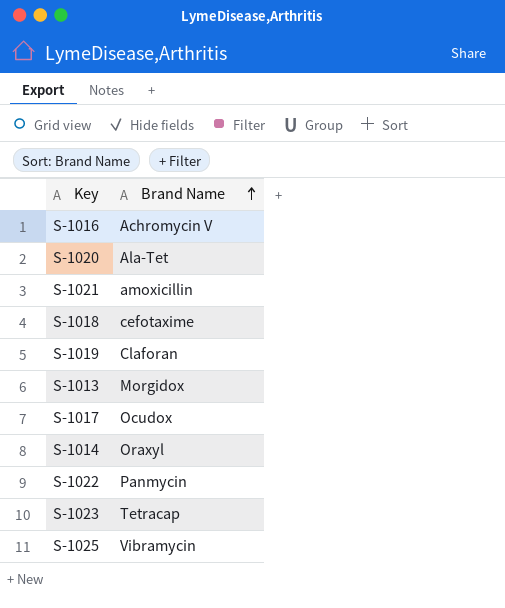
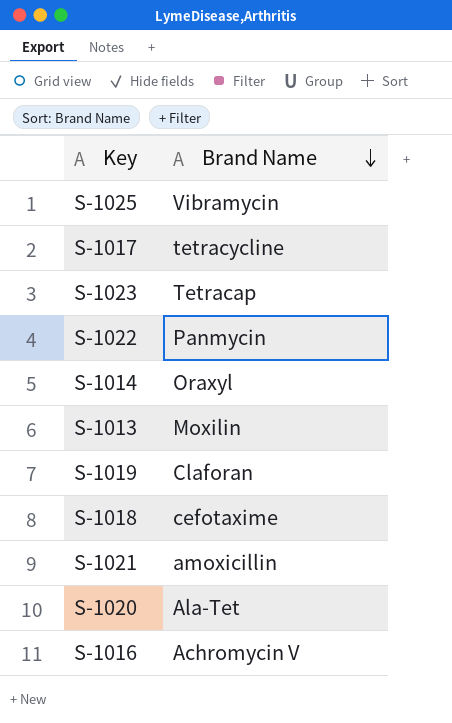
row order: Brand Name ascending -> Brand Name descending
S-1017 | Brand Name: Ocudox -> tetracycline
S-1013 | Brand Name: Morgidox -> Moxilin

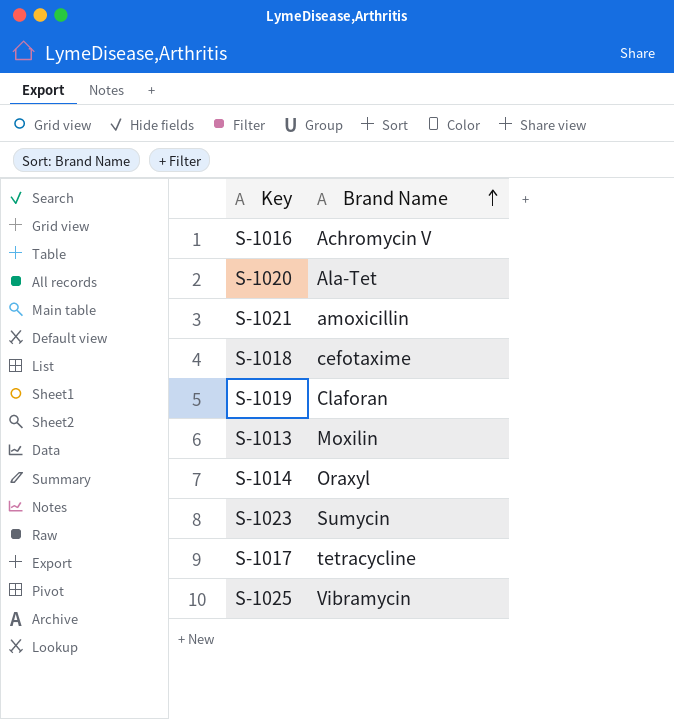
row order: Brand Name descending -> Brand Name ascending
row S-1022: Panmycin -> none
S-1023 | Brand Name: Tetracap -> Sumycin

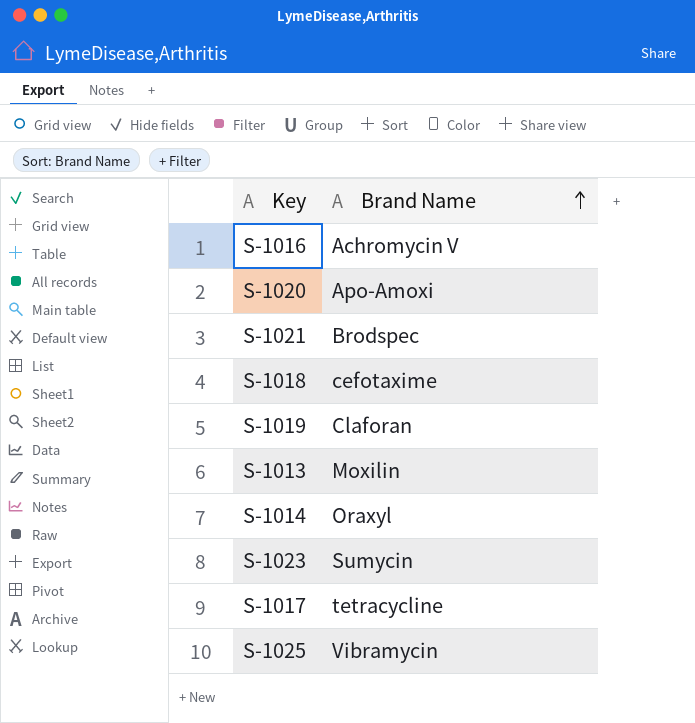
S-1020 | Brand Name: Ala-Tet -> Apo-Amoxi
S-1021 | Brand Name: amoxicillin -> Brodspec

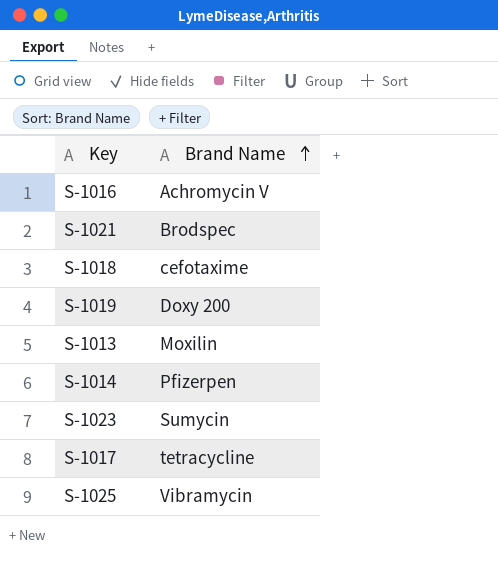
row S-1020: Apo-Amoxi -> none
S-1019 | Brand Name: Claforan -> Doxy 200
S-1014 | Brand Name: Oraxyl -> Pfizerpen

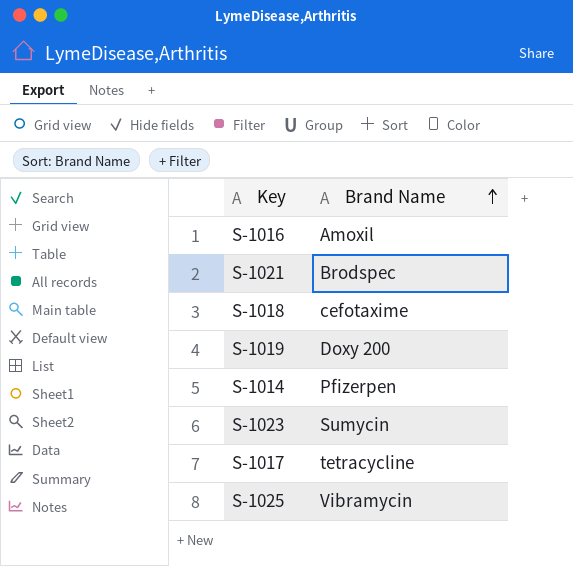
row S-1013: Moxilin -> none
S-1016 | Brand Name: Achromycin V -> Amoxil

